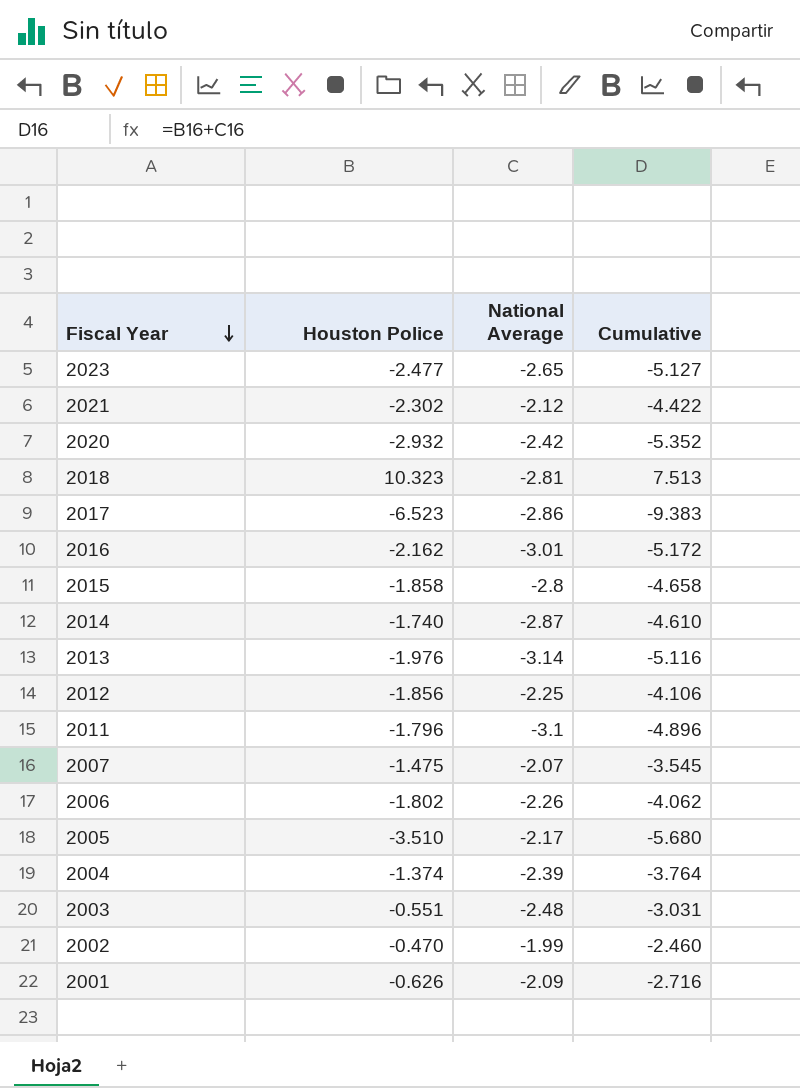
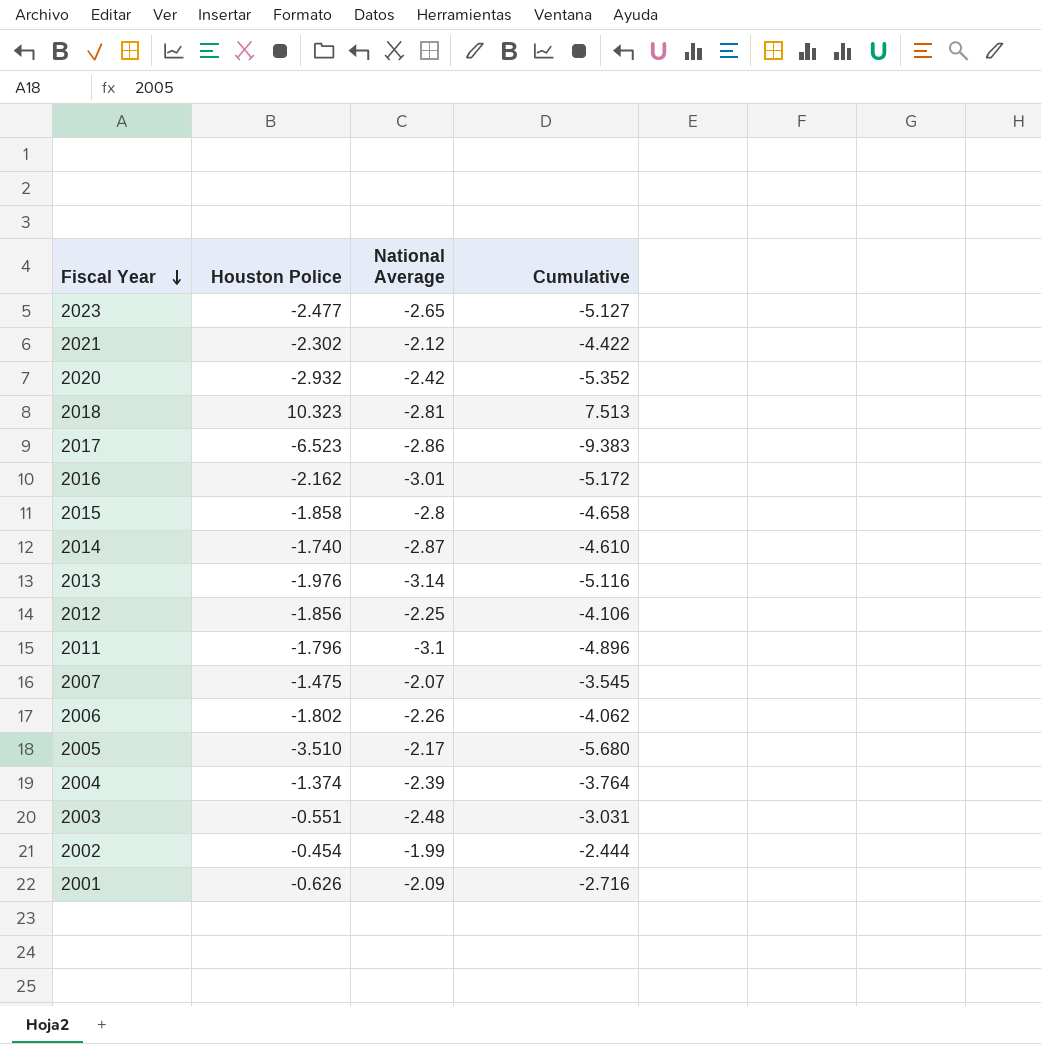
2002 | Houston Police: -0.470 -> -0.454
2002 | Cumulative: -2.460 -> -2.444

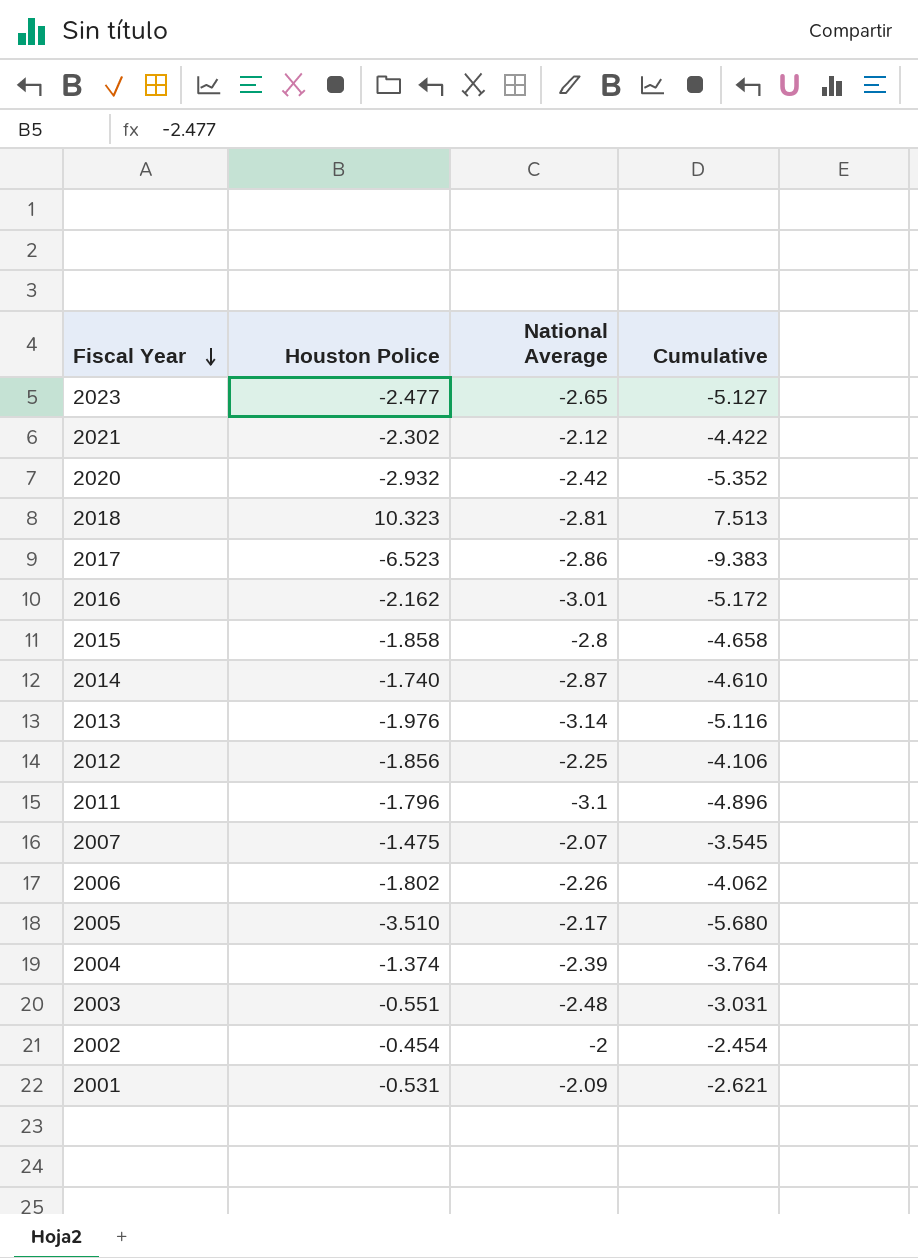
2002 | National Average: -1.99 -> -2
2002 | Cumulative: -2.444 -> -2.454
2001 | Houston Police: -0.626 -> -0.531
2001 | Cumulative: -2.716 -> -2.621

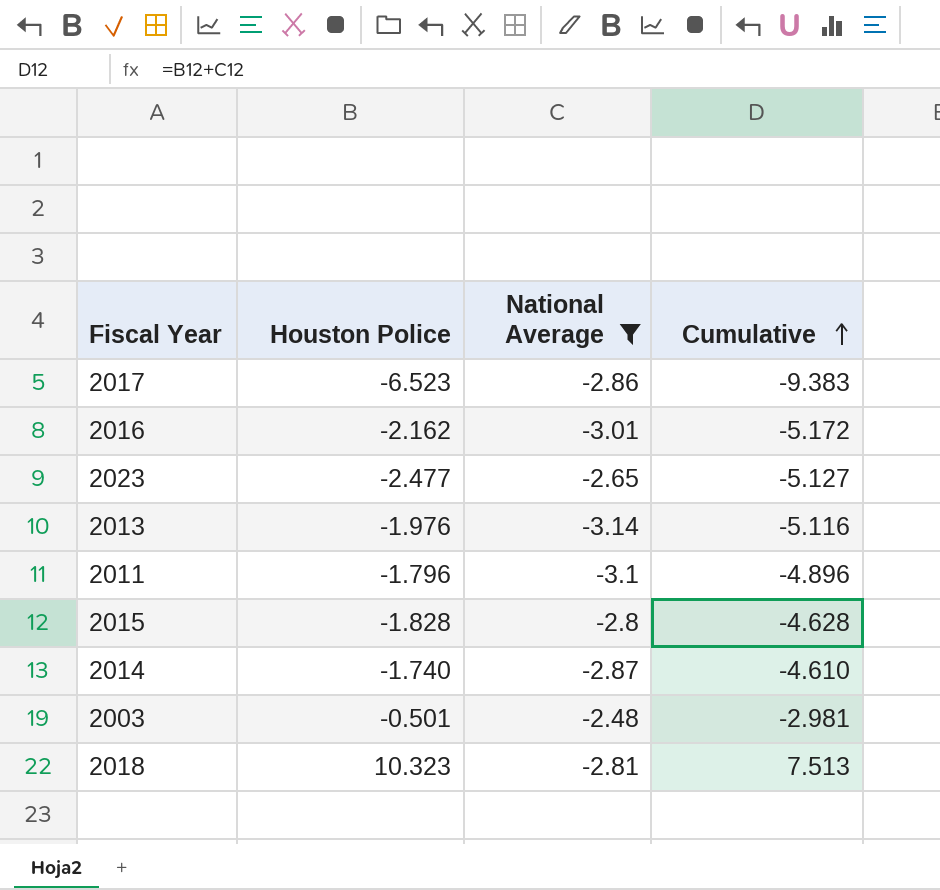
filter: none -> National Average <= -2.48
row order: Fiscal Year descending -> Cumulative ascending
2015 | Houston Police: -1.858 -> -1.828
2015 | Cumulative: -4.658 -> -4.628
2003 | Houston Police: -0.551 -> -0.501
2003 | Cumulative: -3.031 -> -2.981

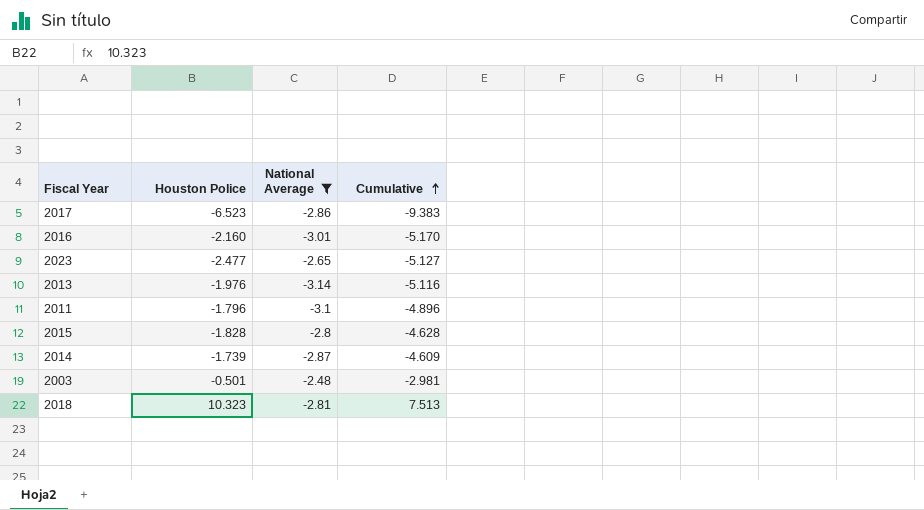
2016 | Houston Police: -2.162 -> -2.160
2016 | Cumulative: -5.172 -> -5.170
2014 | Houston Police: -1.740 -> -1.739
2014 | Cumulative: -4.610 -> -4.609

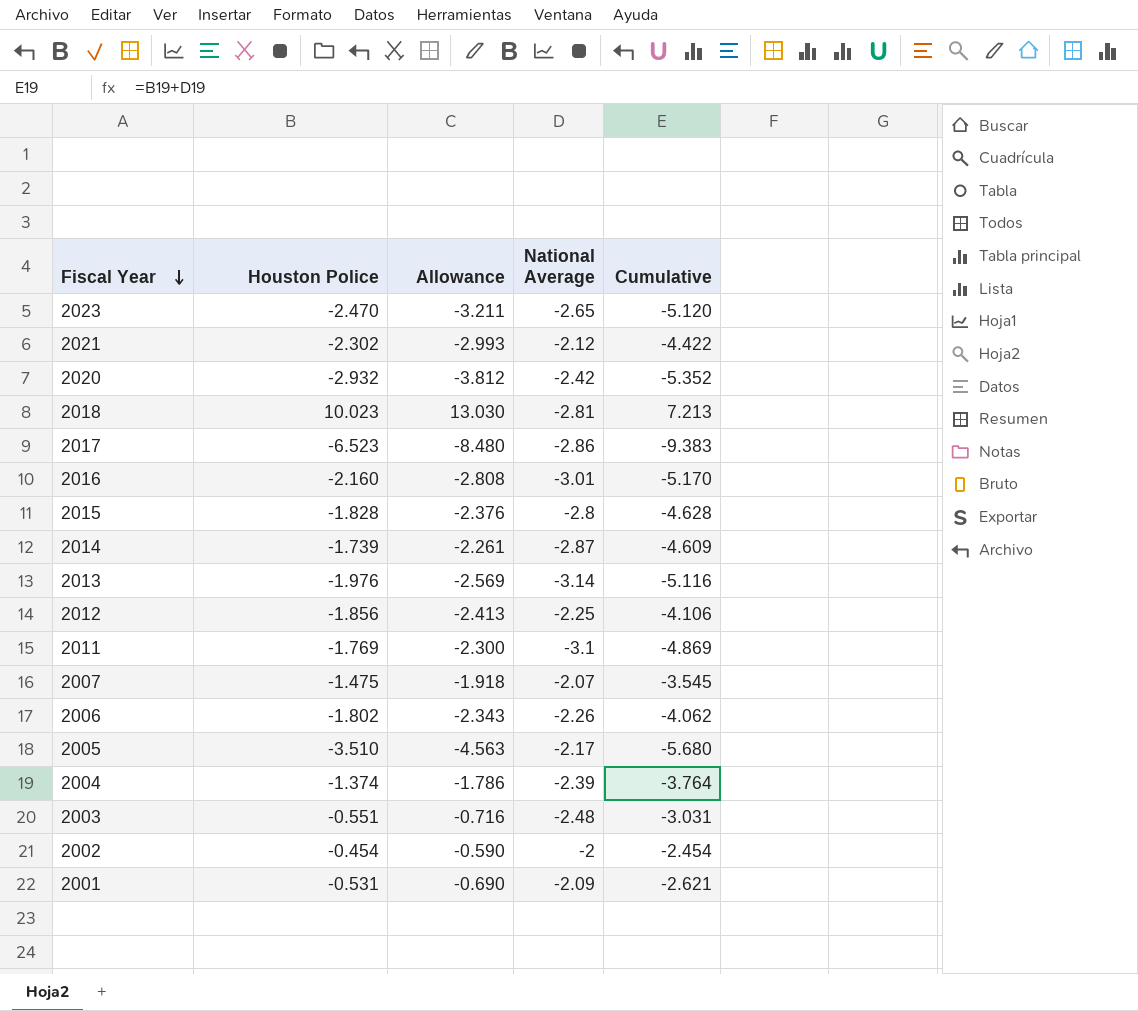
filter: National Average <= -2.48 -> none
row order: Cumulative ascending -> Fiscal Year descending
column Allowance | formula: none -> [Houston Police] * 1.3
2023 | Houston Police: -2.477 -> -2.470
2023 | Cumulative: -5.127 -> -5.120
2018 | Houston Police: 10.323 -> 10.023
2018 | Cumulative: 7.513 -> 7.213
2011 | Houston Police: -1.796 -> -1.769
2011 | Cumulative: -4.896 -> -4.869
2003 | Houston Police: -0.501 -> -0.551
2003 | Cumulative: -2.981 -> -3.031

